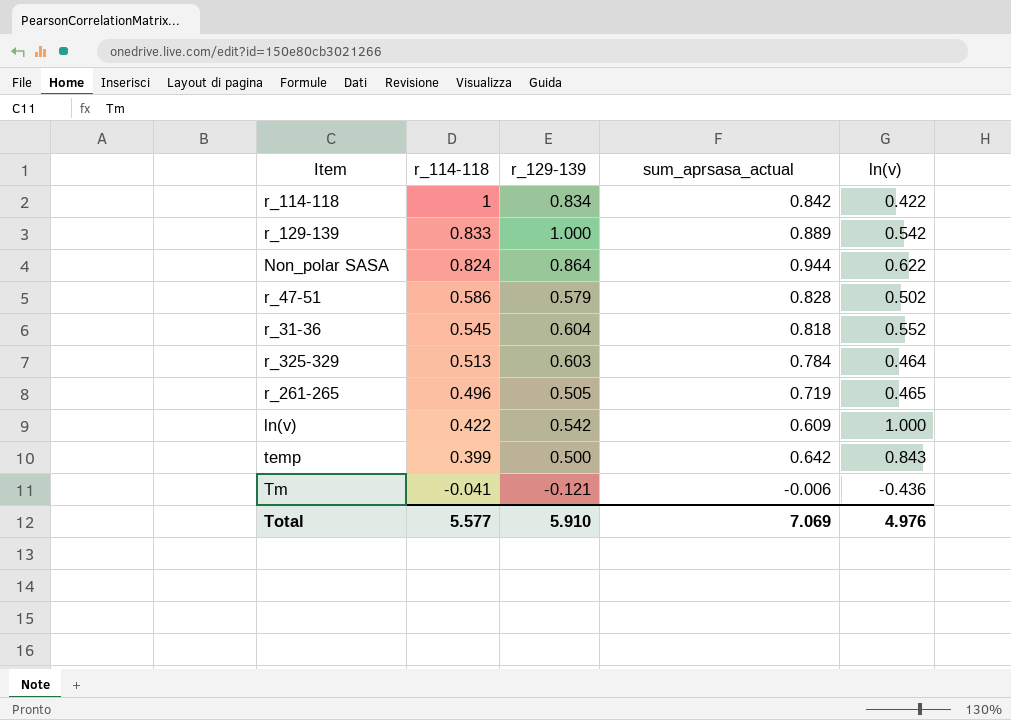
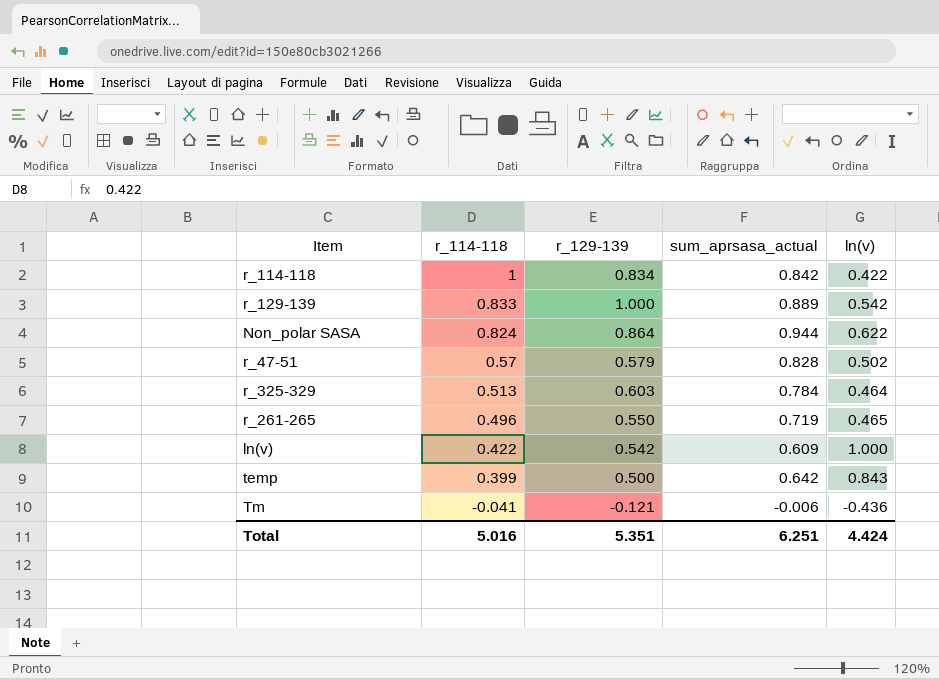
row r_31-36: 0.545 | 0.604 | 0.818 | 0.552 -> none
r_47-51 | r_114-118: 0.586 -> 0.57
r_261-265 | r_129-139: 0.505 -> 0.550
Total | r_114-118: 5.577 -> 5.016
Total | r_129-139: 5.910 -> 5.351
Total | sum_aprsasa_actual: 7.069 -> 6.251
Total | ln(v): 4.976 -> 4.424

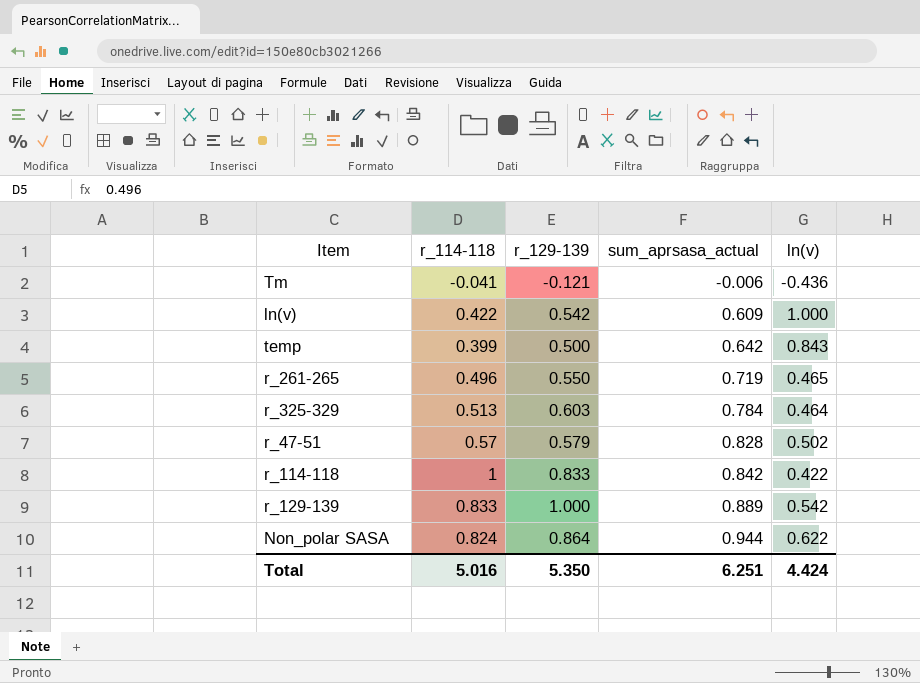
row order: r_114-118 descending -> sum_aprsasa_actual ascending
r_114-118 | r_129-139: 0.834 -> 0.833
Total | r_129-139: 5.351 -> 5.350

